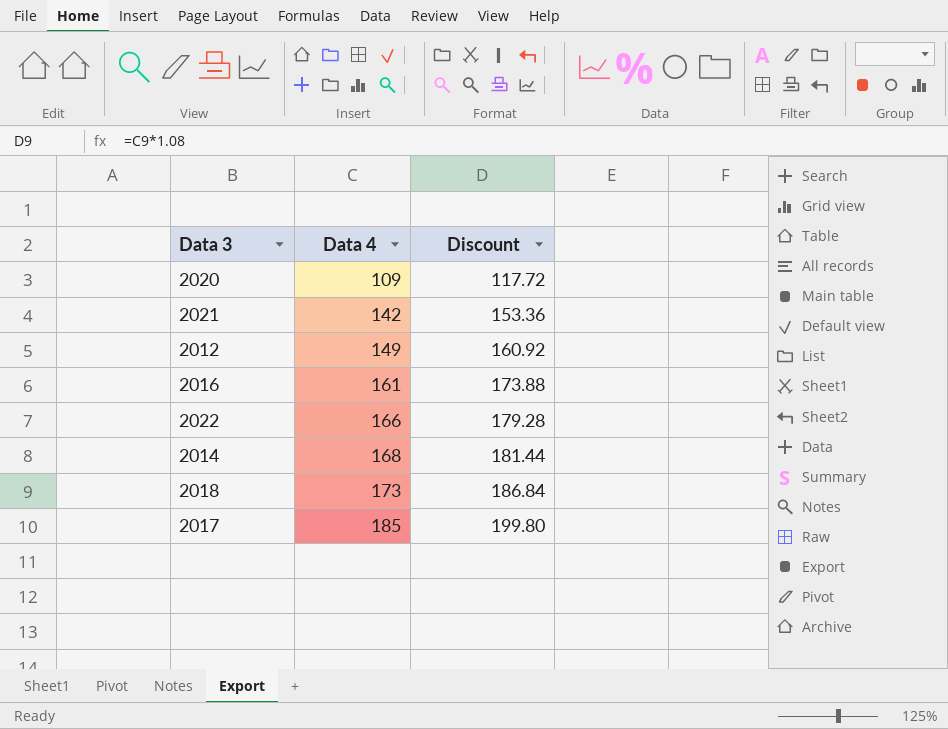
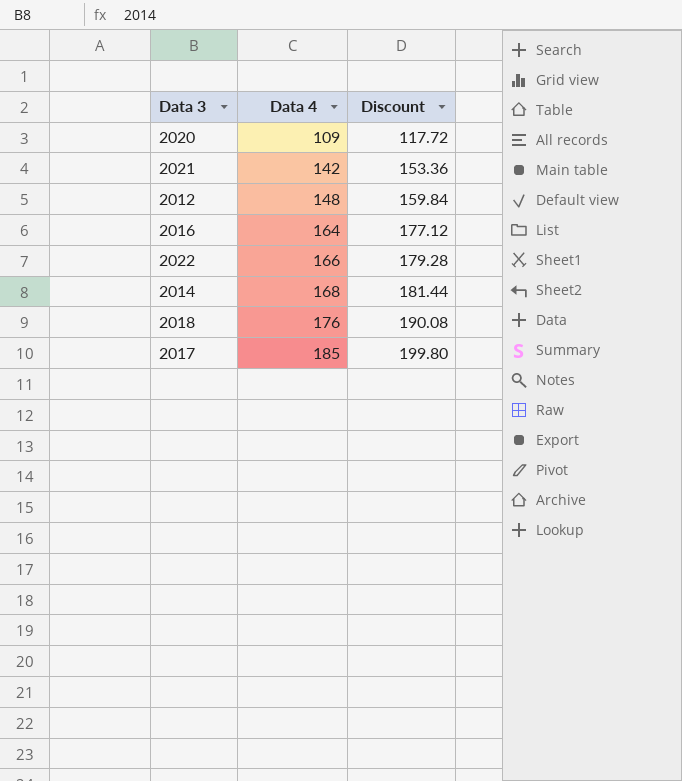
2012 | Data 4: 149 -> 148
2012 | Discount: 160.92 -> 159.84
2016 | Data 4: 161 -> 164
2016 | Discount: 173.88 -> 177.12
2018 | Data 4: 173 -> 176
2018 | Discount: 186.84 -> 190.08

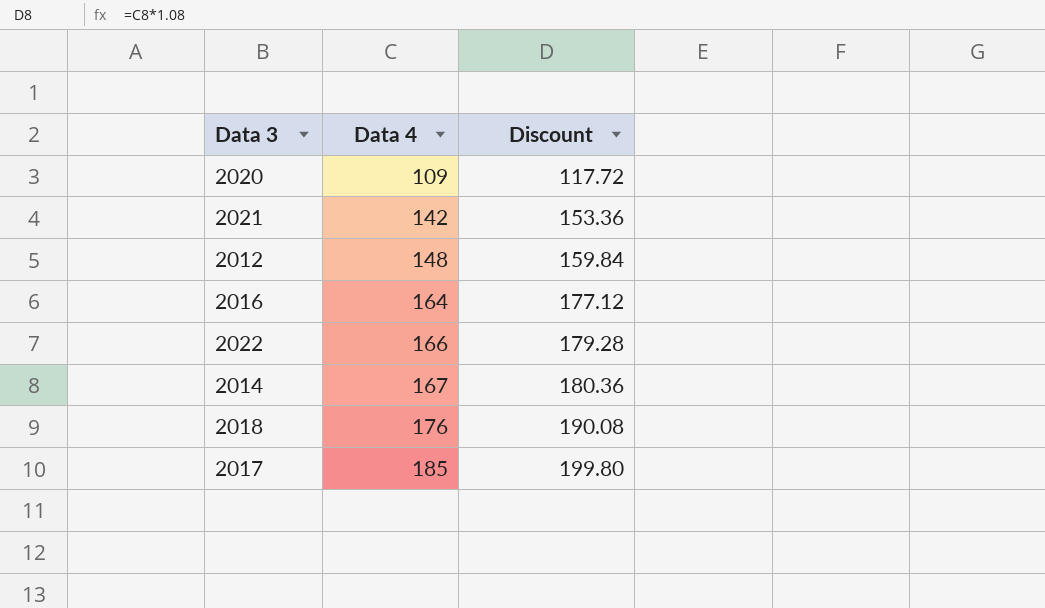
2014 | Data 4: 168 -> 167
2014 | Discount: 181.44 -> 180.36

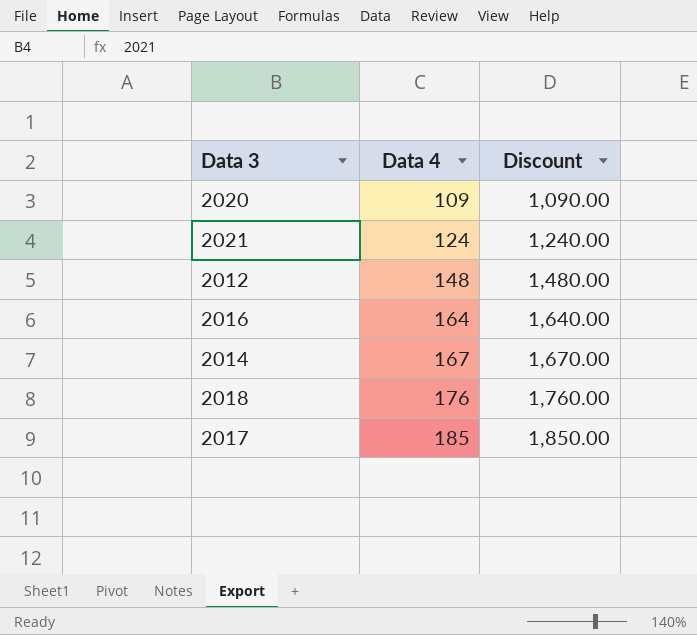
column Discount | formula: [Data 4] * 1.08 -> [Data 4] * 10
row 2022: 166 | 179.28 -> none
2021 | Data 4: 142 -> 124

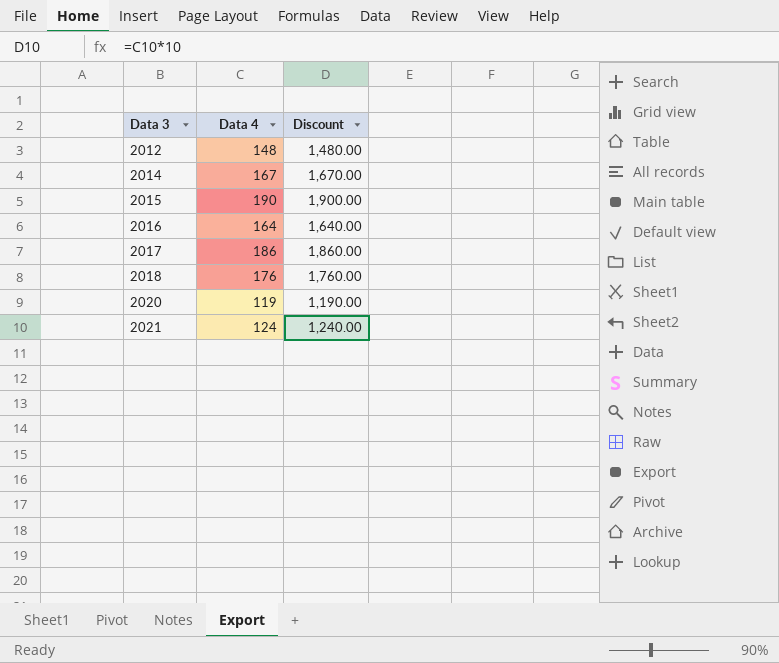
row order: Data 4 ascending -> Data 3 ascending
row 2015: none -> 190 | 1,900.00
2017 | Data 4: 185 -> 186
2017 | Discount: 1,850.00 -> 1,860.00
2020 | Data 4: 109 -> 119
2020 | Discount: 1,090.00 -> 1,190.00

